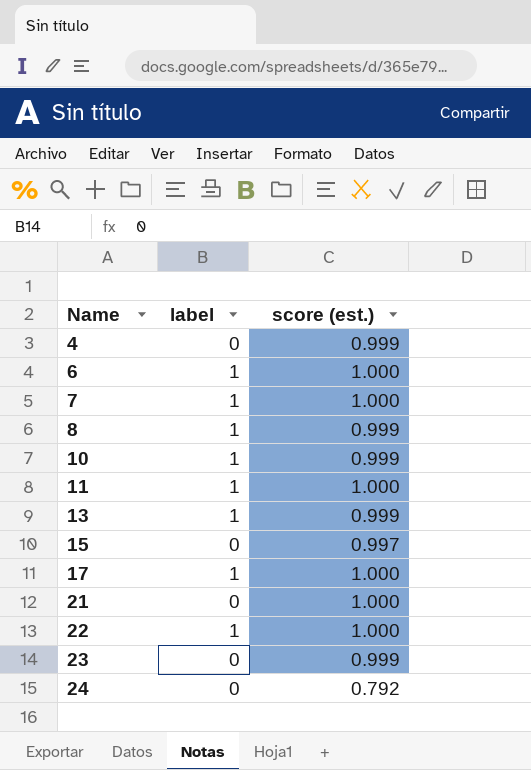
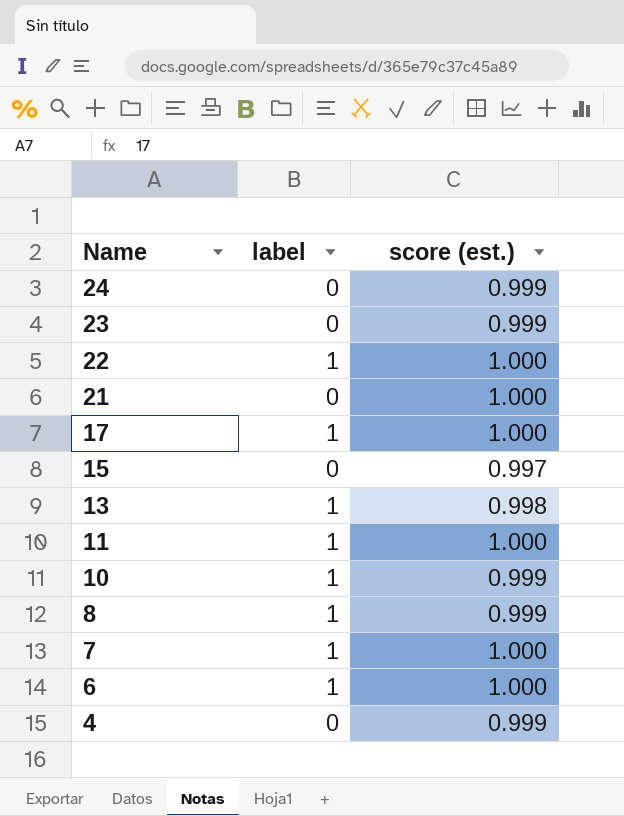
row order: Name ascending -> Name descending
24 | score (est.): 0.792 -> 0.999
13 | score (est.): 0.999 -> 0.998

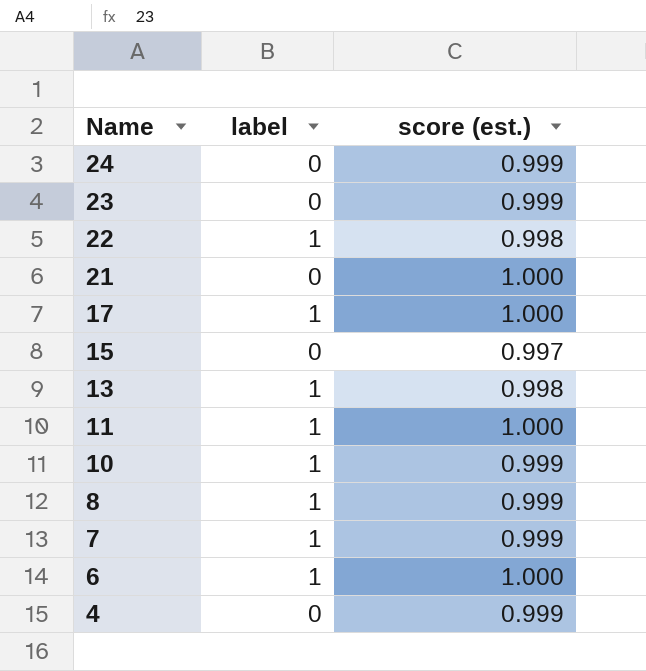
22 | score (est.): 1.000 -> 0.998
7 | score (est.): 1.000 -> 0.999

